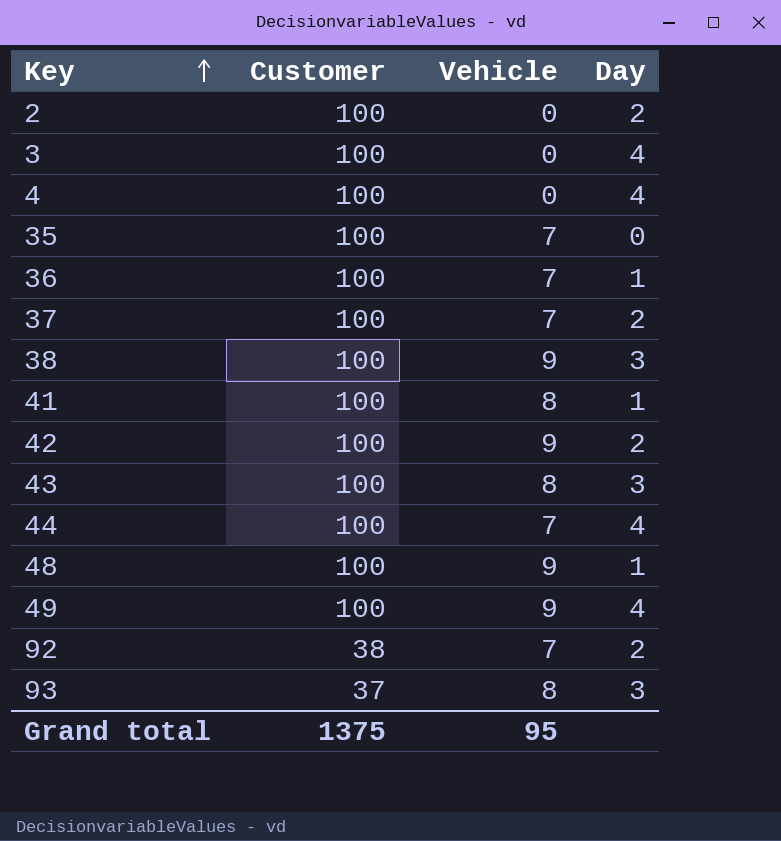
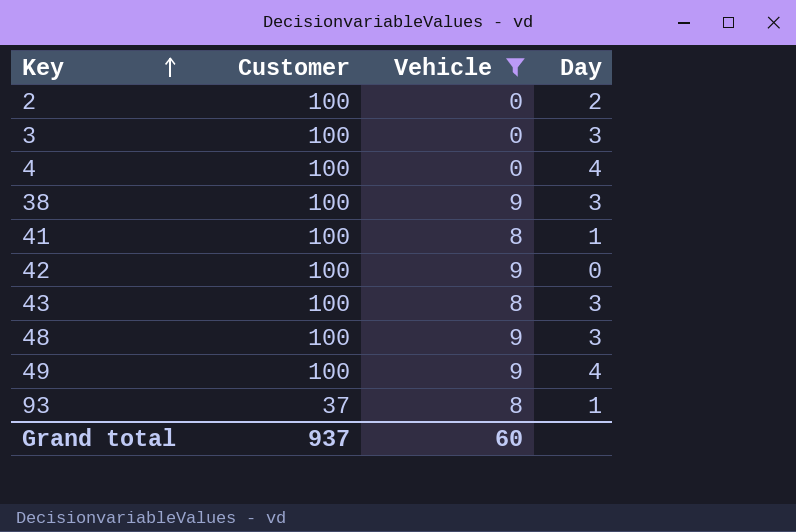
filter: none -> Vehicle != 7
3 | Day: 4 -> 3
42 | Day: 2 -> 0
48 | Day: 1 -> 3
93 | Day: 3 -> 1
Grand total | Customer: 1375 -> 937
Grand total | Vehicle: 95 -> 60

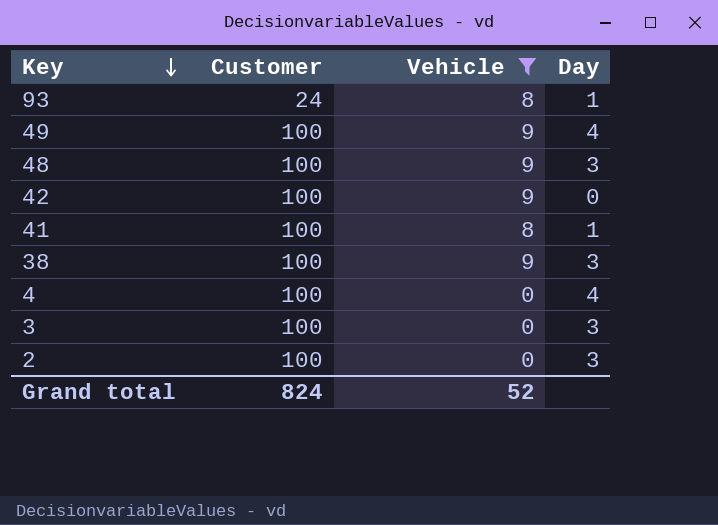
row order: Key ascending -> Key descending
row 43: 100 | 8 | 3 -> none
93 | Customer: 37 -> 24
2 | Day: 2 -> 3
Grand total | Customer: 937 -> 824
Grand total | Vehicle: 60 -> 52

